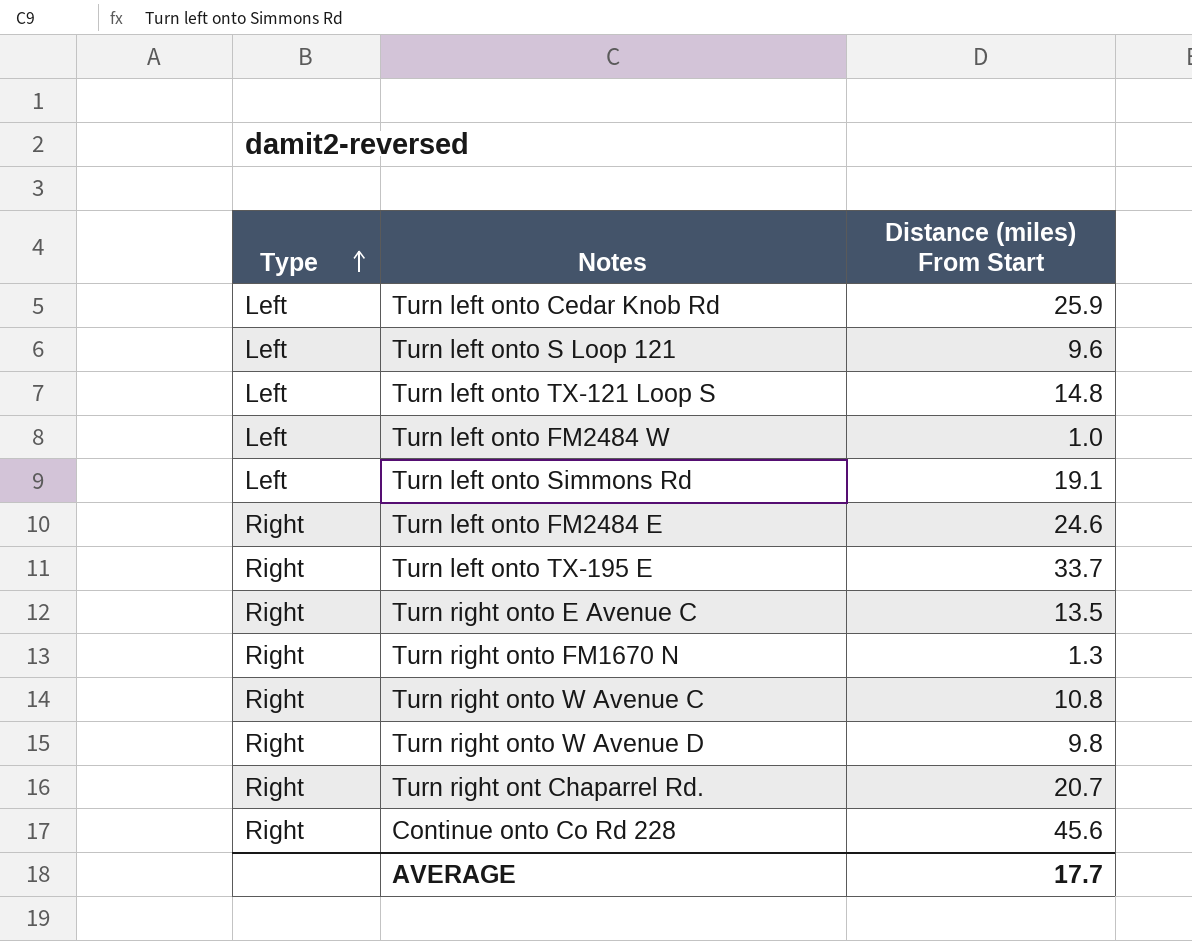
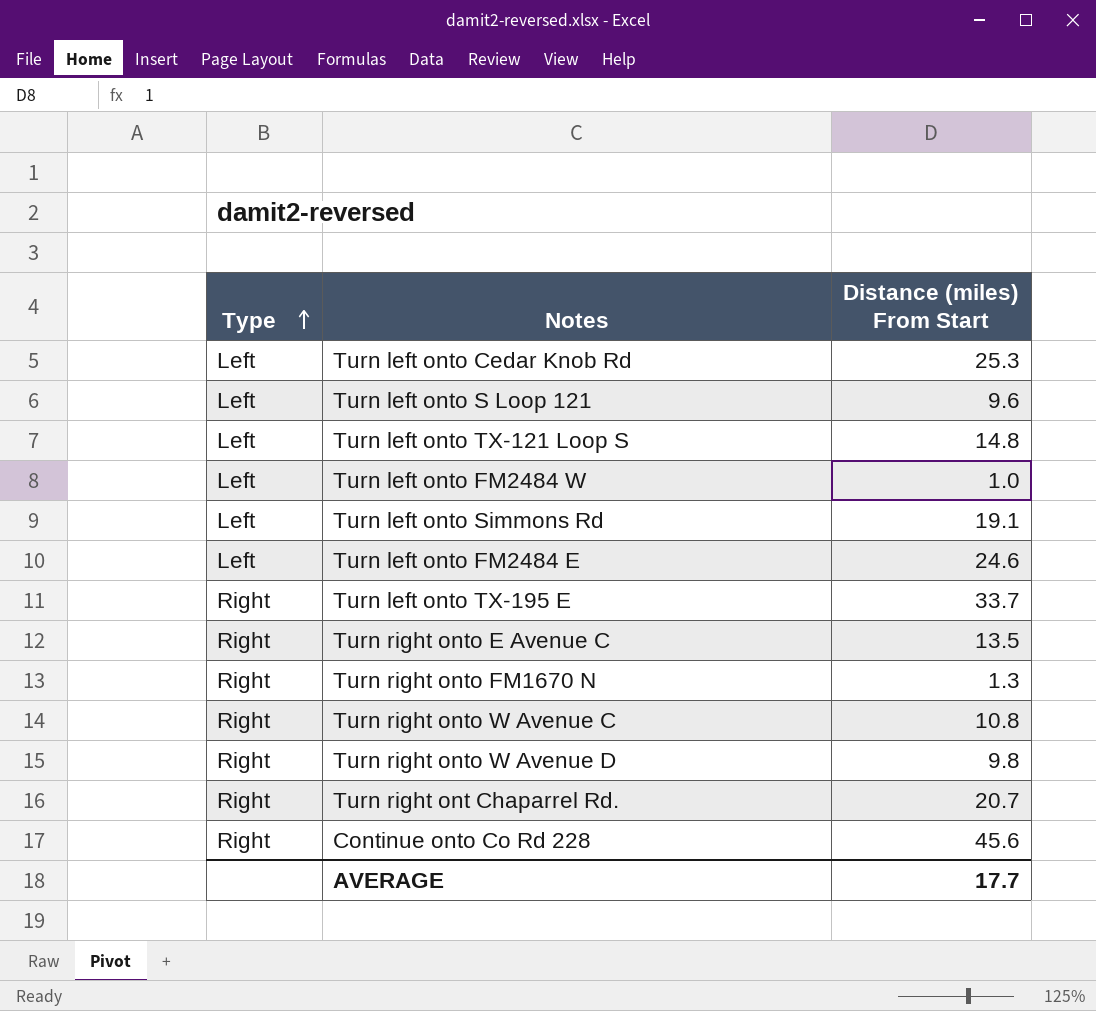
Turn left onto Cedar Knob Rd | Distance (miles) From Start: 25.9 -> 25.3
Turn left onto FM2484 E | Type: Right -> Left

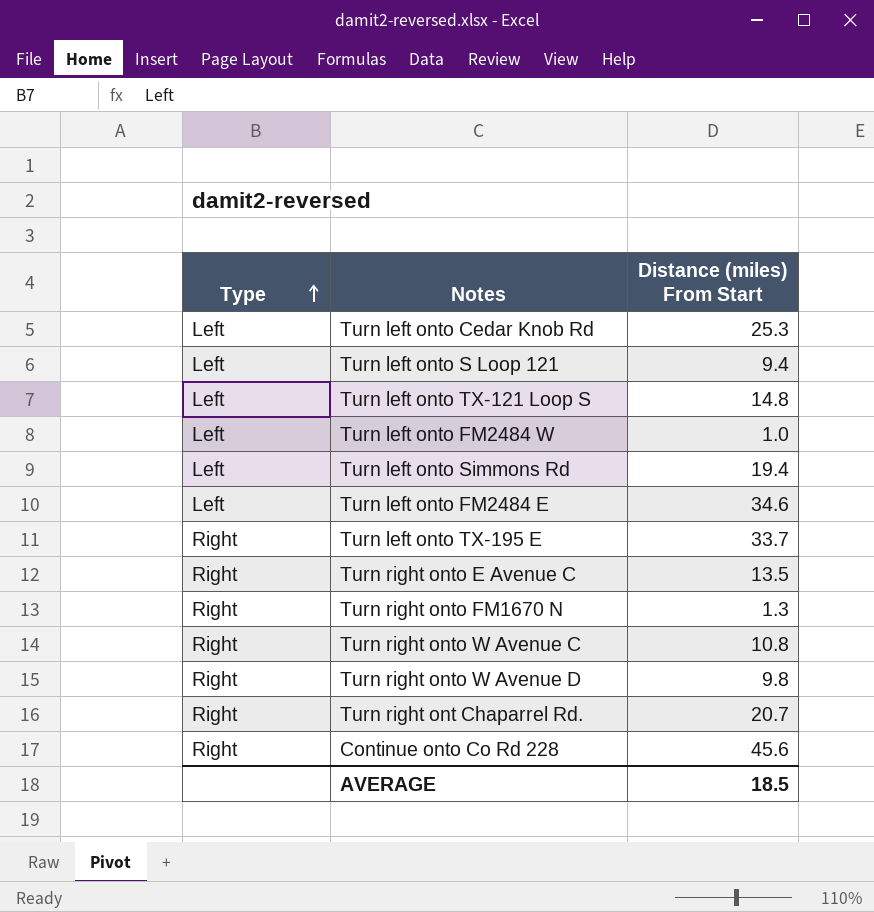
Turn left onto S Loop 121 | Distance (miles) From Start: 9.6 -> 9.4
Turn left onto Simmons Rd | Distance (miles) From Start: 19.1 -> 19.4
Turn left onto FM2484 E | Distance (miles) From Start: 24.6 -> 34.6
AVERAGE | Distance (miles) From Start: 17.7 -> 18.5

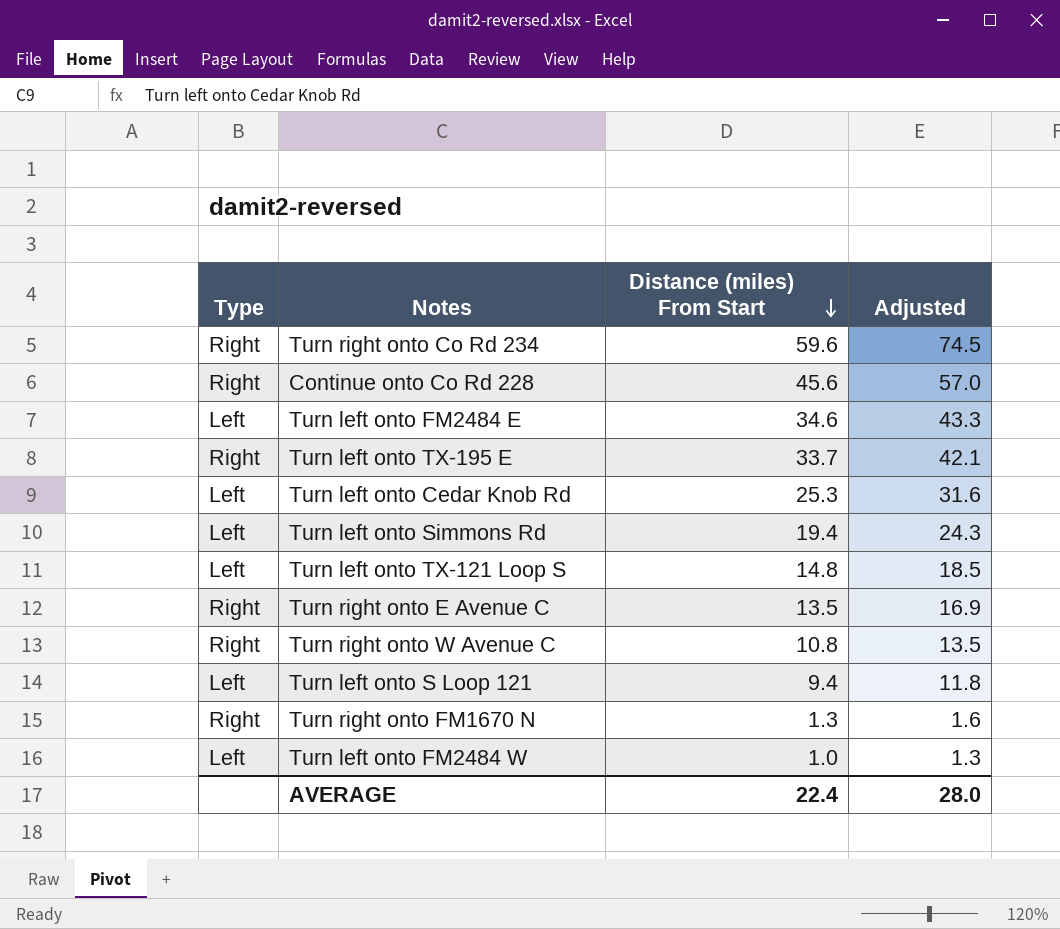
row order: Type ascending -> Distance (miles) From Start descending
column Adjusted | formula: none -> [Distance (miles) From Start] * 1.25
row Turn right onto W Avenue D: Right | 9.8 -> none
row Turn right ont Chaparrel Rd.: Right | 20.7 -> none
row Turn right onto Co Rd 234: none -> Right | 59.6 | 74.5
AVERAGE | Distance (miles) From Start: 18.5 -> 22.4

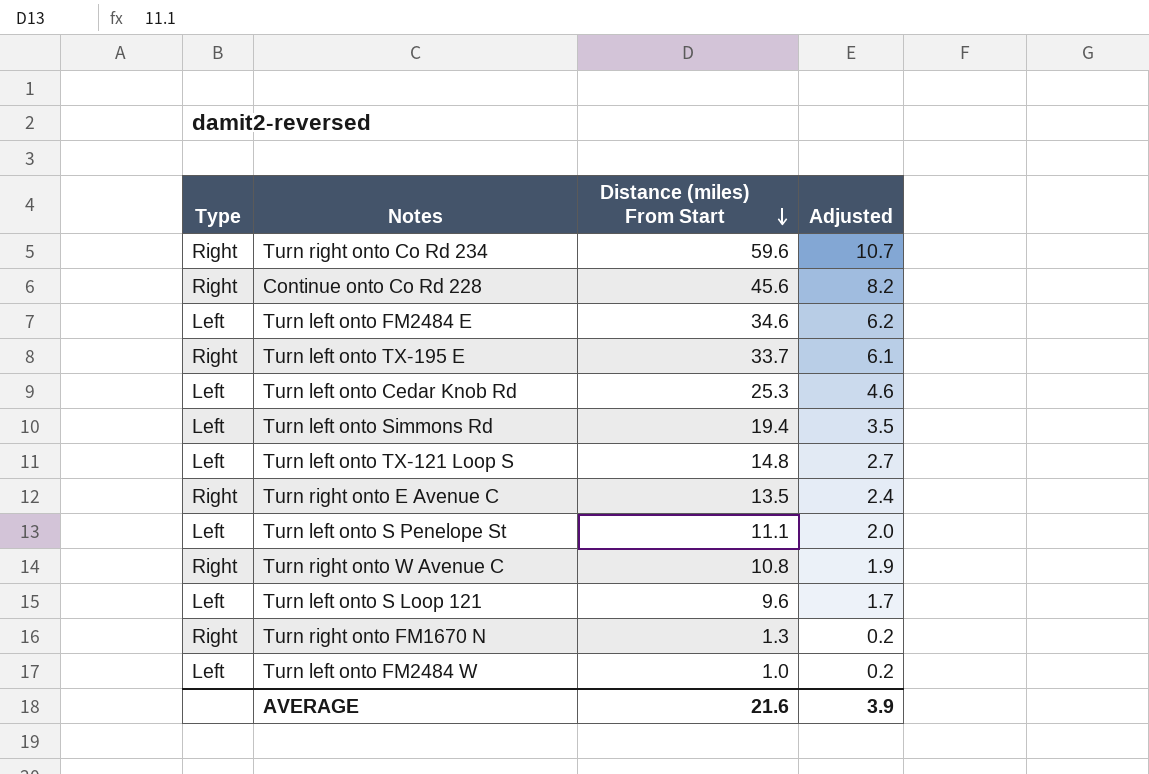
column Adjusted | formula: [Distance (miles) From Start] * 1.25 -> [Distance (miles) From Start] * 0.18
row Turn left onto S Penelope St: none -> Left | 11.1 | 2.0
Turn left onto S Loop 121 | Distance (miles) From Start: 9.4 -> 9.6
AVERAGE | Distance (miles) From Start: 22.4 -> 21.6
AVERAGE | Adjusted: 28.0 -> 3.9

